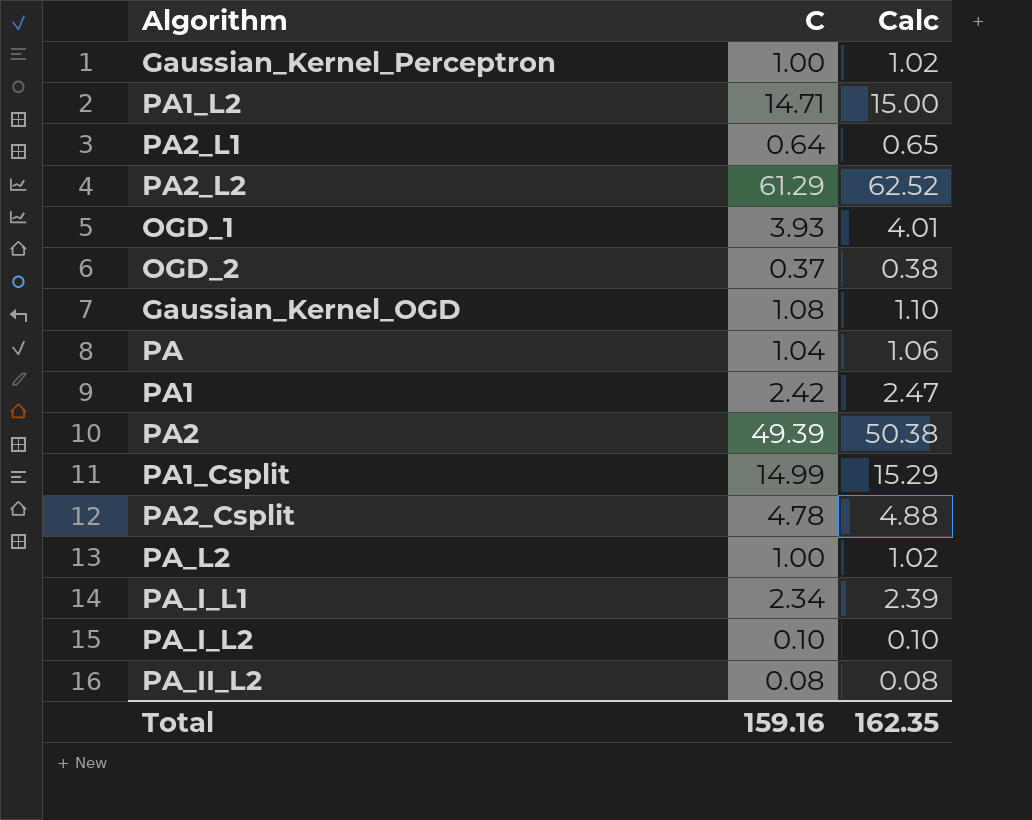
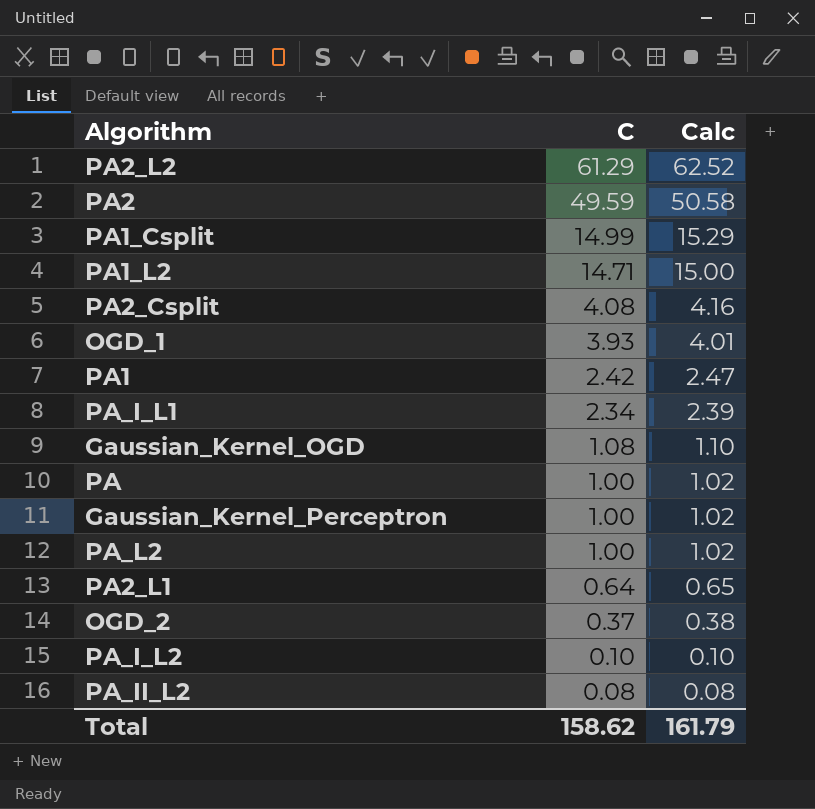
row order: none -> C descending
PA2 | C: 49.39 -> 49.59
PA2 | Calc: 50.38 -> 50.58
PA2_Csplit | C: 4.78 -> 4.08
PA2_Csplit | Calc: 4.88 -> 4.16
PA | C: 1.04 -> 1.00
PA | Calc: 1.06 -> 1.02
Total | C: 159.16 -> 158.62
Total | Calc: 162.35 -> 161.79

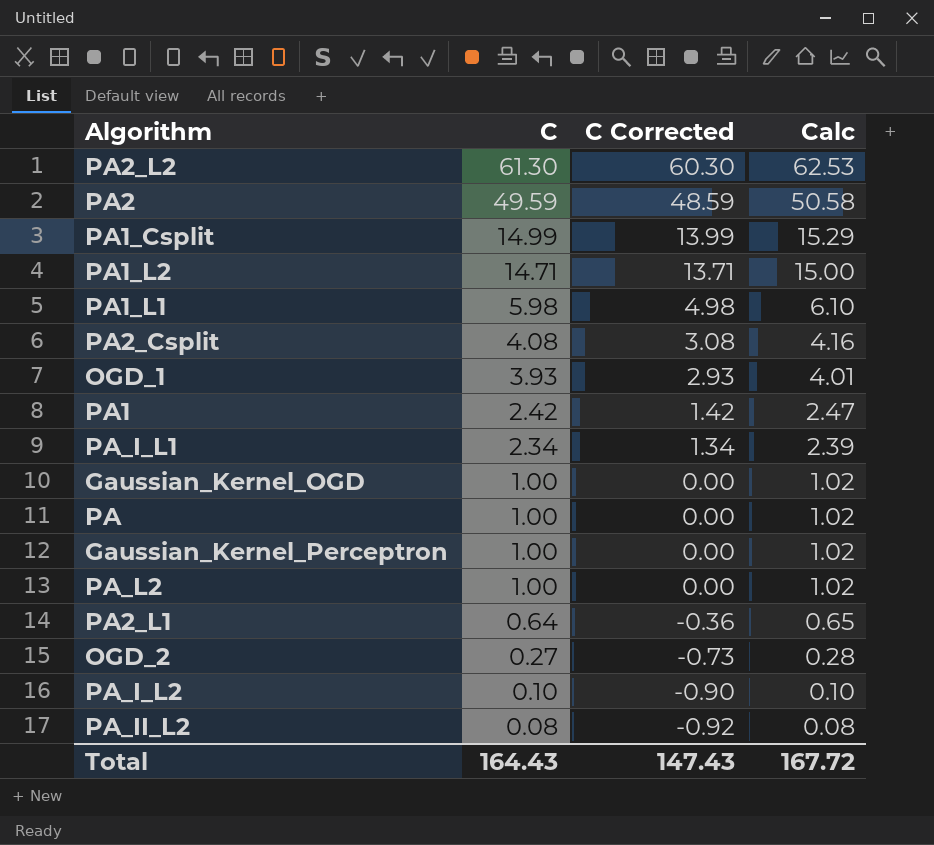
column C Corrected | formula: none -> [C] - 1
PA2_L2 | C: 61.29 -> 61.30
PA2_L2 | Calc: 62.52 -> 62.53
row PA1_L1: none -> 5.98 | 4.98 | 6.10
Gaussian_Kernel_OGD | C: 1.08 -> 1.00
Gaussian_Kernel_OGD | Calc: 1.10 -> 1.02
OGD_2 | C: 0.37 -> 0.27
OGD_2 | Calc: 0.38 -> 0.28
Total | C: 158.62 -> 164.43
Total | Calc: 161.79 -> 167.72

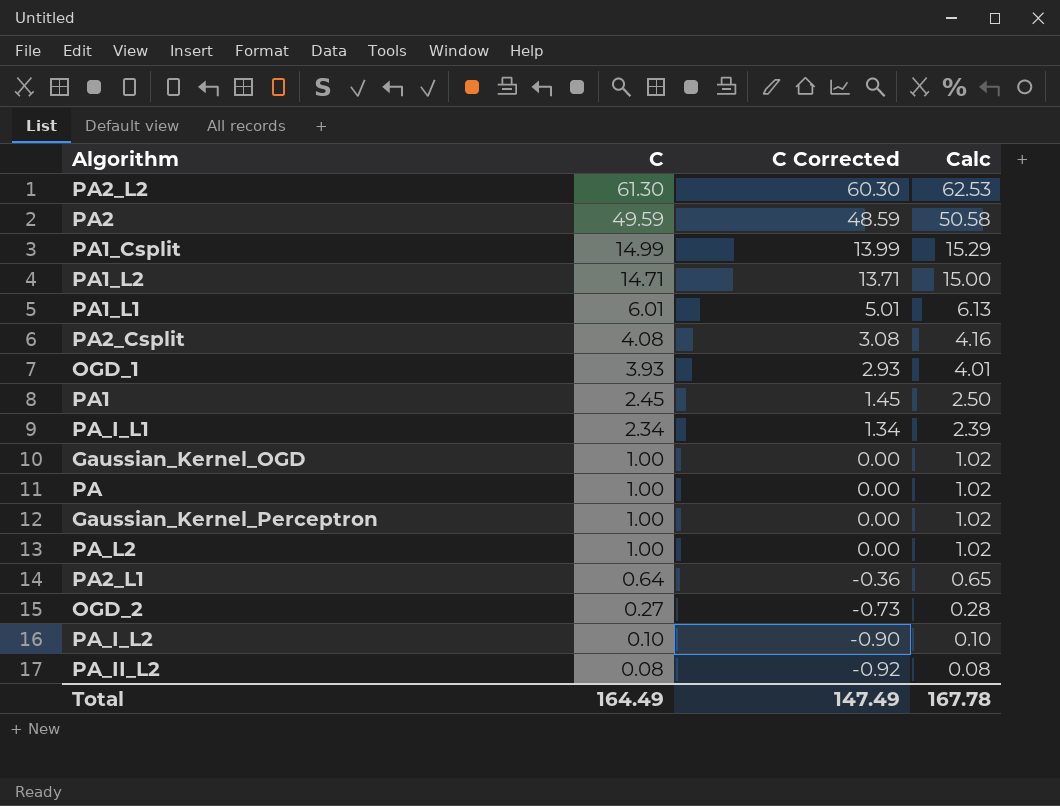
PA1_L1 | C: 5.98 -> 6.01
PA1_L1 | C Corrected: 4.98 -> 5.01
PA1_L1 | Calc: 6.10 -> 6.13
PA1 | C: 2.42 -> 2.45
PA1 | C Corrected: 1.42 -> 1.45
PA1 | Calc: 2.47 -> 2.50
Total | C: 164.43 -> 164.49
Total | C Corrected: 147.43 -> 147.49
Total | Calc: 167.72 -> 167.78

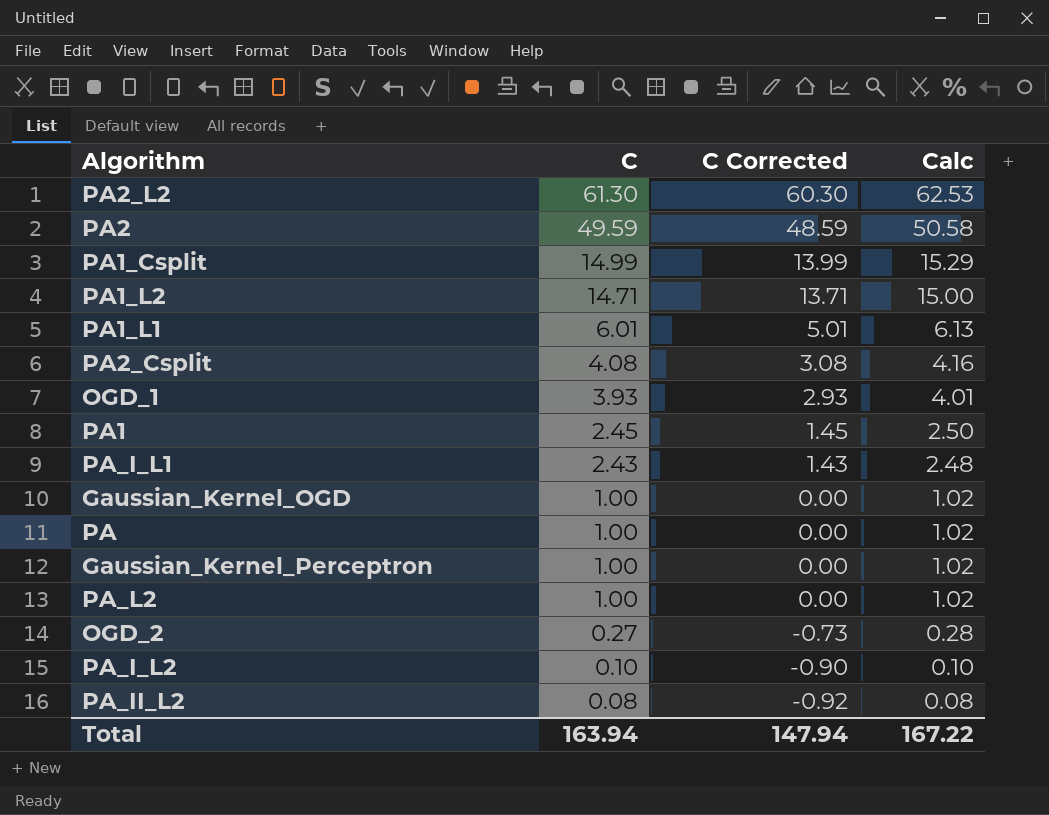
row PA2_L1: 0.64 | -0.36 | 0.65 -> none
PA_I_L1 | C: 2.34 -> 2.43
PA_I_L1 | C Corrected: 1.34 -> 1.43
PA_I_L1 | Calc: 2.39 -> 2.48
Total | C: 164.49 -> 163.94
Total | C Corrected: 147.49 -> 147.94
Total | Calc: 167.78 -> 167.22

